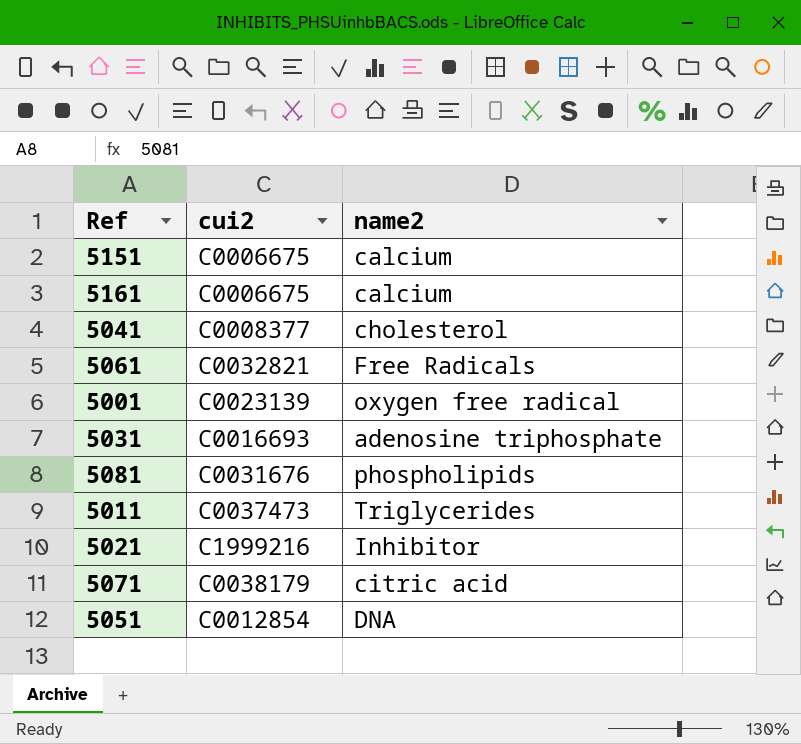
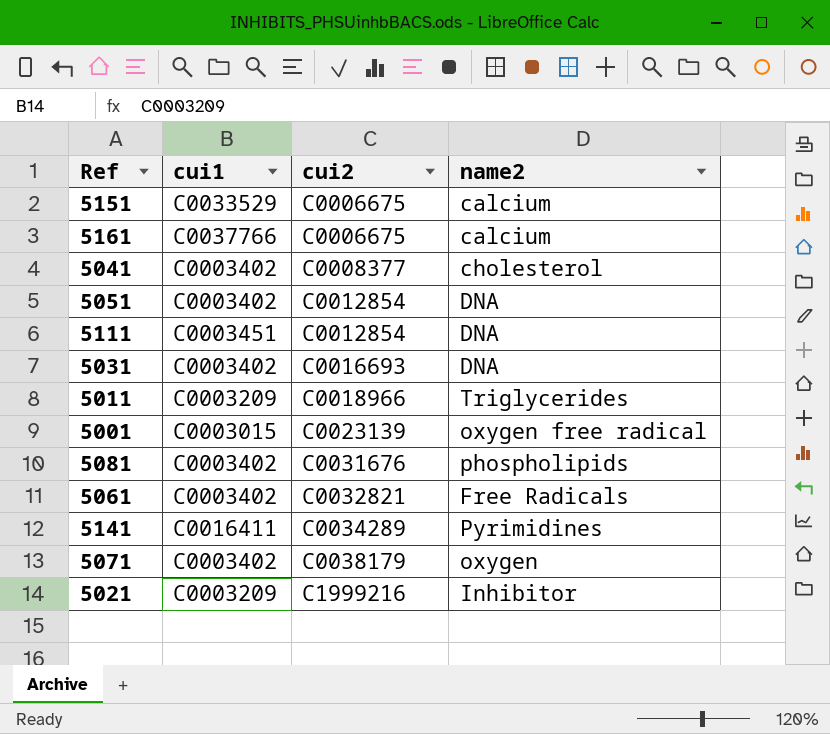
row order: none -> cui2 ascending
column cui1 | position: none -> 2
row 5111: none -> C0003451 | C0012854 | DNA
5031 | name2: adenosine triphosphate -> DNA
5011 | cui2: C0037473 -> C0018966
row 5141: none -> C0016411 | C0034289 | Pyrimidines
5071 | name2: citric acid -> oxygen

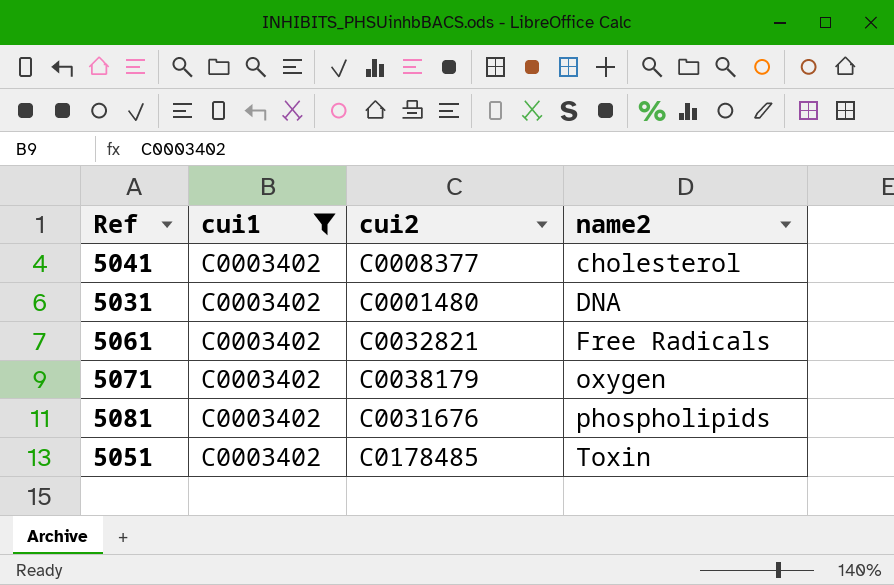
filter: none -> cui1 = C0003402
row order: cui2 ascending -> name2 ascending
5031 | cui2: C0016693 -> C0001480
5051 | cui2: C0012854 -> C0178485
5051 | name2: DNA -> Toxin

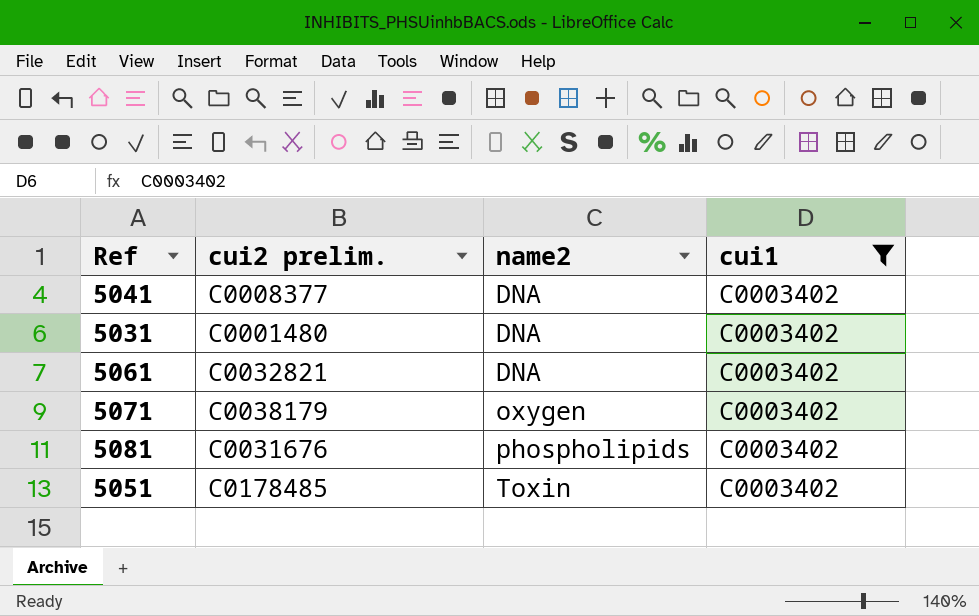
column name: cui2 -> cui2 prelim.
column cui1 | position: 2 -> 4
5041 | name2: cholesterol -> DNA
5061 | name2: Free Radicals -> DNA

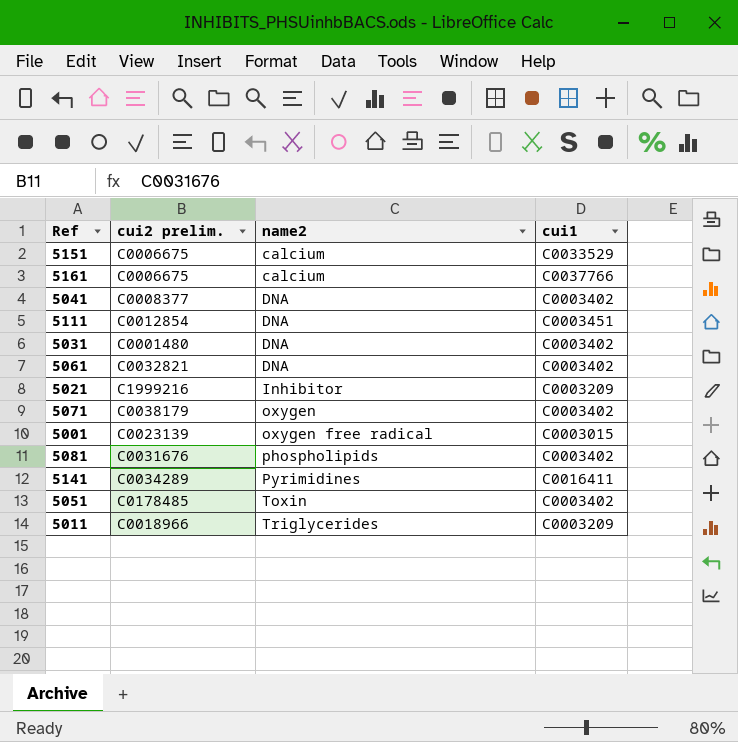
filter: cui1 = C0003402 -> none

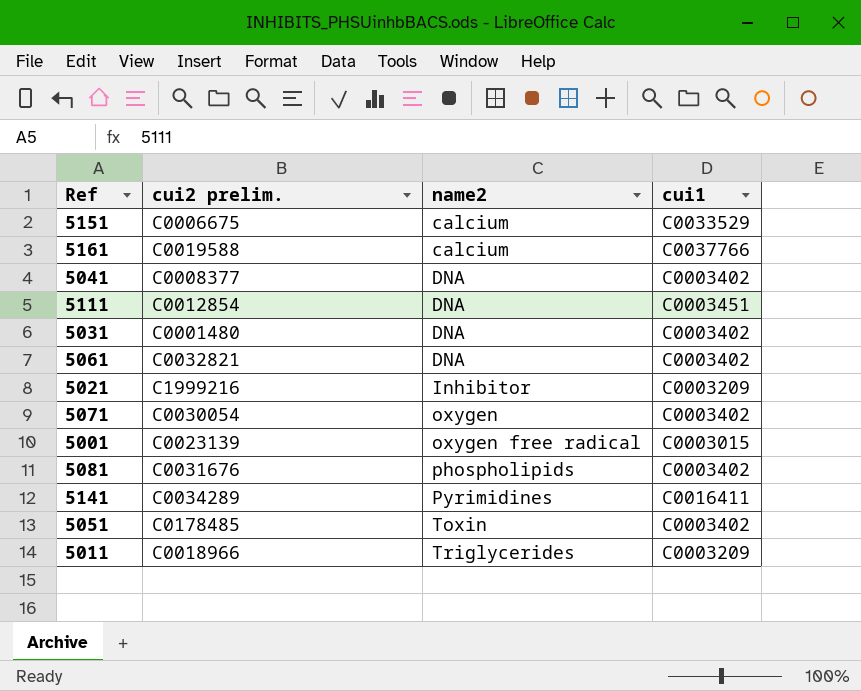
5161 | cui2 prelim.: C0006675 -> C0019588
5071 | cui2 prelim.: C0038179 -> C0030054

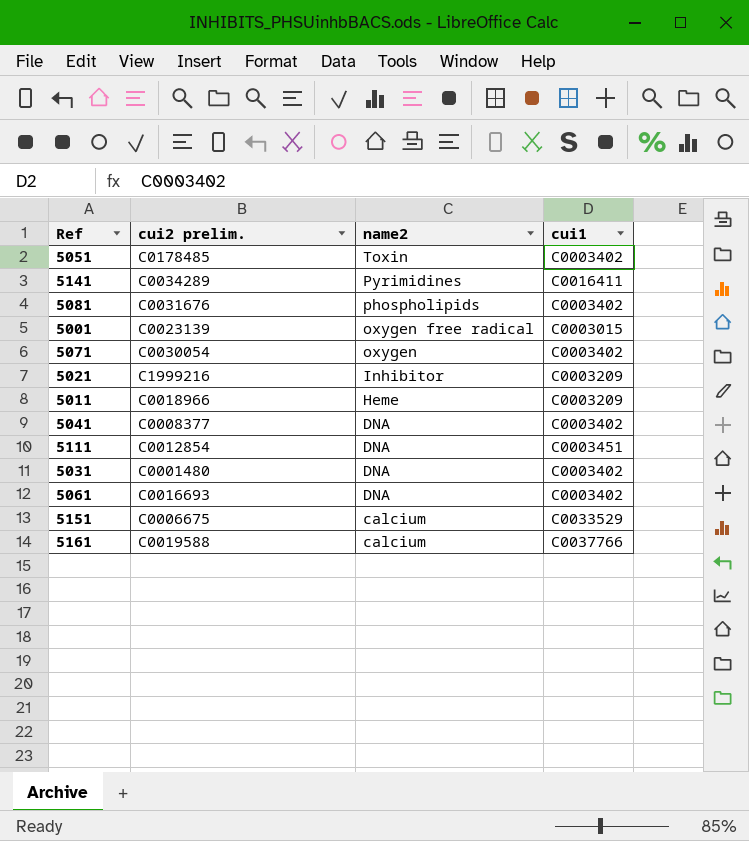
row order: name2 ascending -> name2 descending
5011 | name2: Triglycerides -> Heme
5061 | cui2 prelim.: C0032821 -> C0016693

